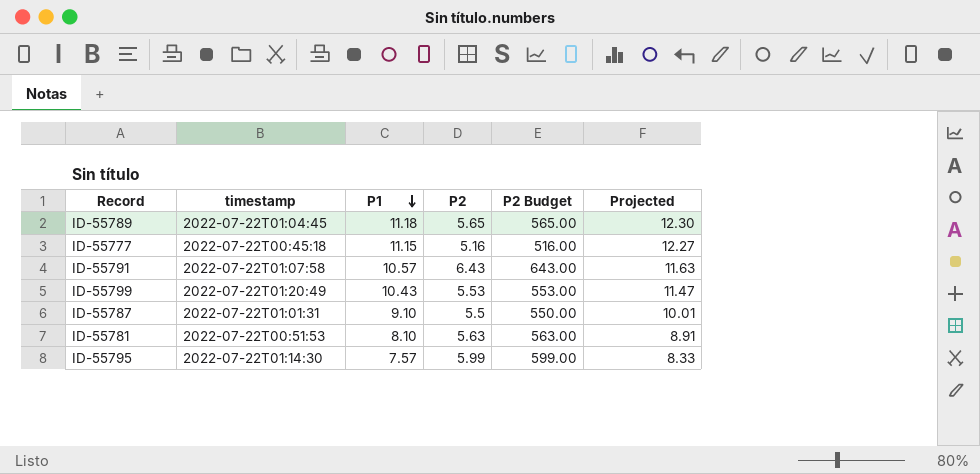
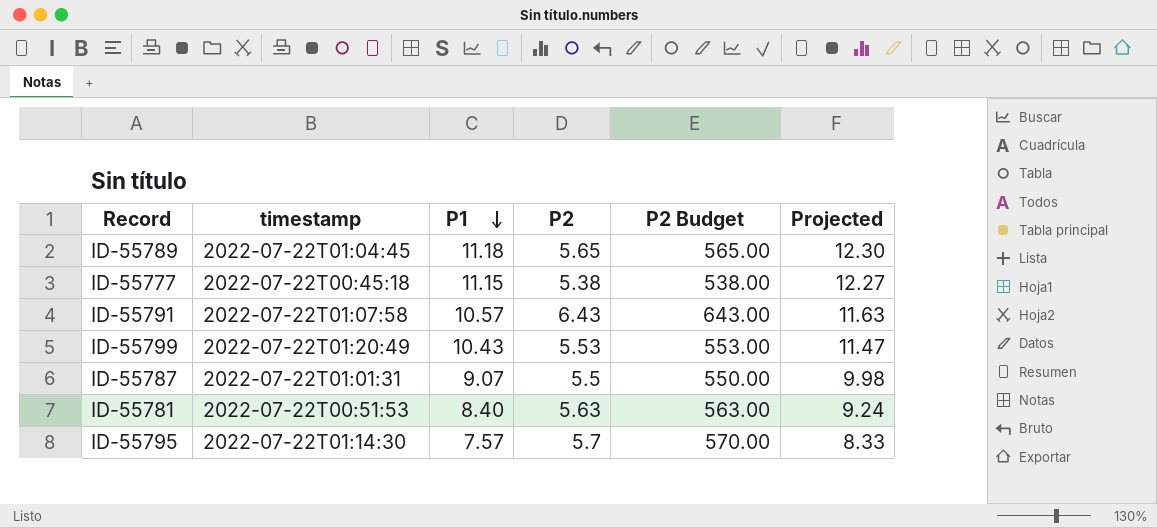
ID-55777 | P2: 5.16 -> 5.38
ID-55777 | P2 Budget: 516.00 -> 538.00
ID-55787 | P1: 9.10 -> 9.07
ID-55787 | Projected: 10.01 -> 9.98
ID-55781 | P1: 8.10 -> 8.40
ID-55781 | Projected: 8.91 -> 9.24
ID-55795 | P2: 5.99 -> 5.7
ID-55795 | P2 Budget: 599.00 -> 570.00

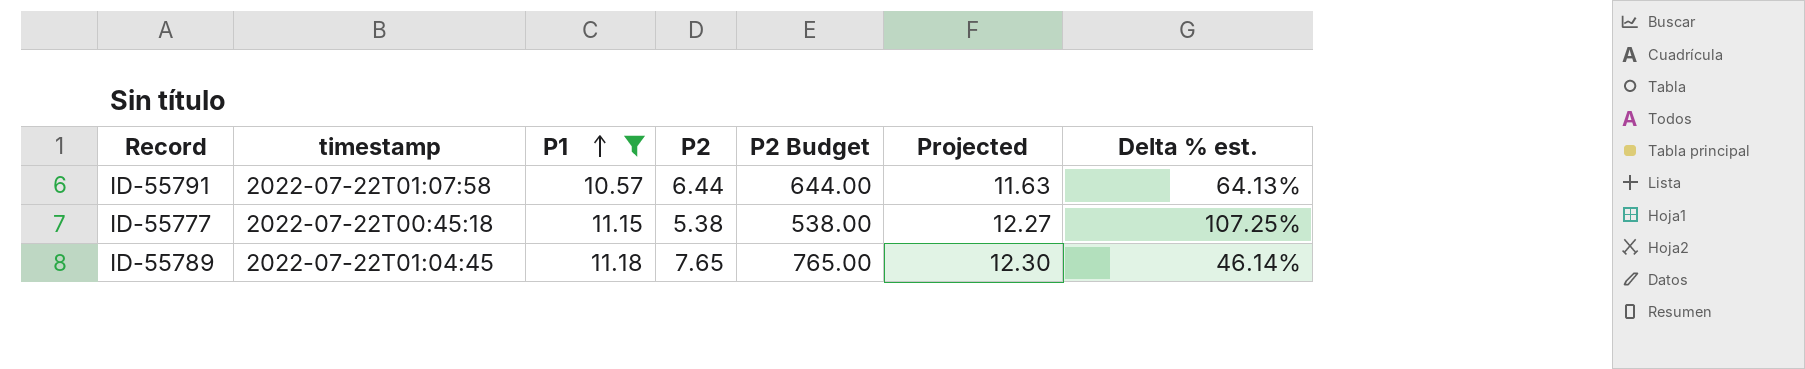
filter: none -> P1 >= 10.57
row order: P1 descending -> P1 ascending
column Delta % est. | formula: none -> ([P1] - [P2]) / [P2]
ID-55791 | P2: 6.43 -> 6.44
ID-55791 | P2 Budget: 643.00 -> 644.00
ID-55789 | P2: 5.65 -> 7.65
ID-55789 | P2 Budget: 565.00 -> 765.00

